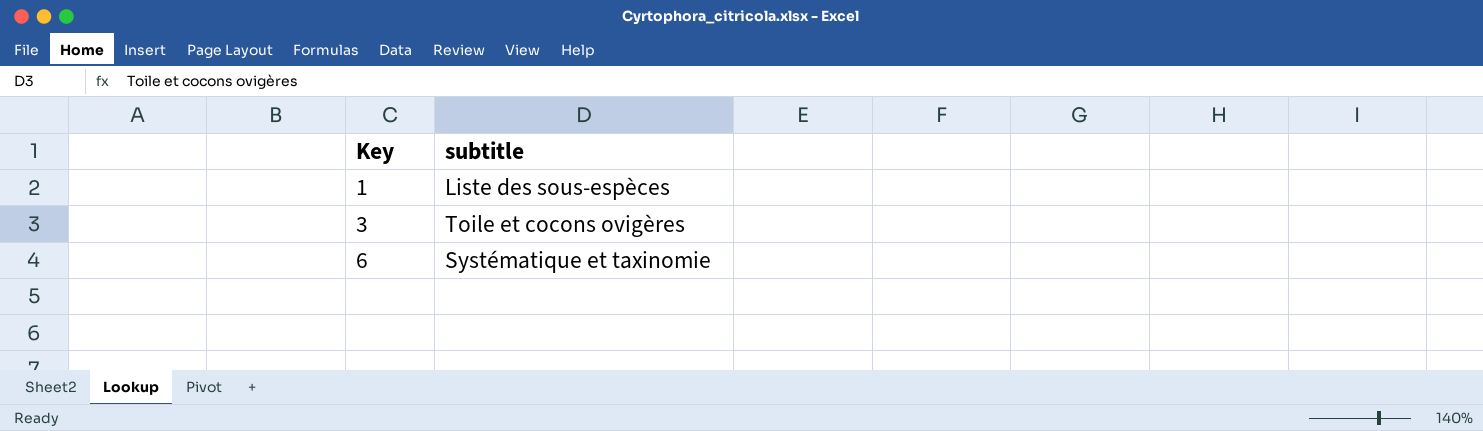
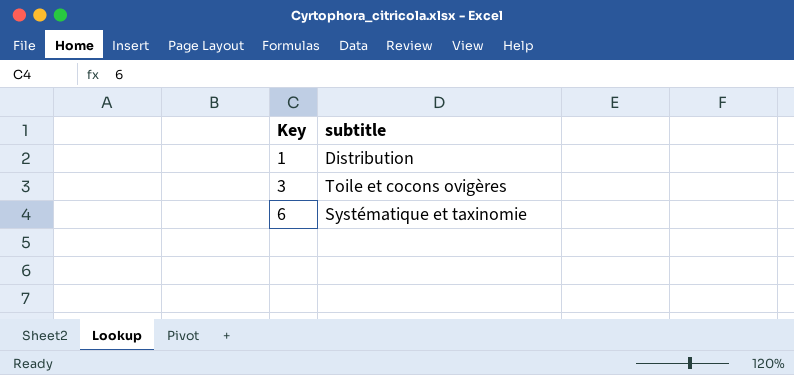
1 | subtitle: Liste des sous-espèces -> Distribution

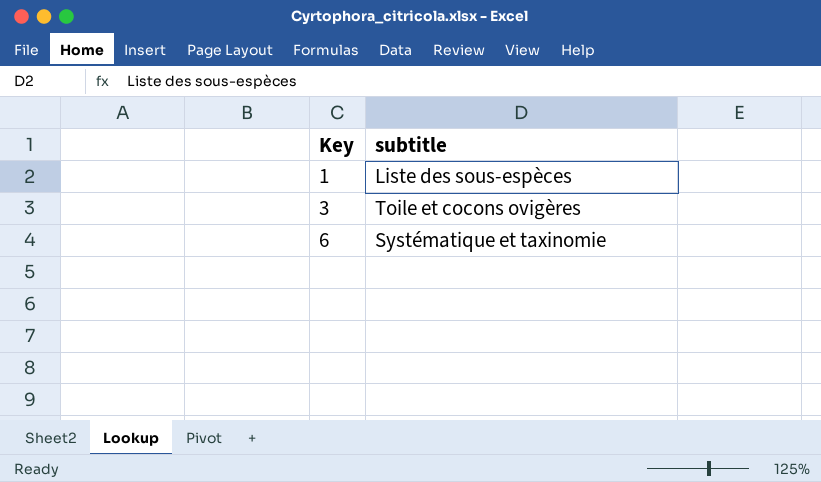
1 | subtitle: Distribution -> Liste des sous-espèces

